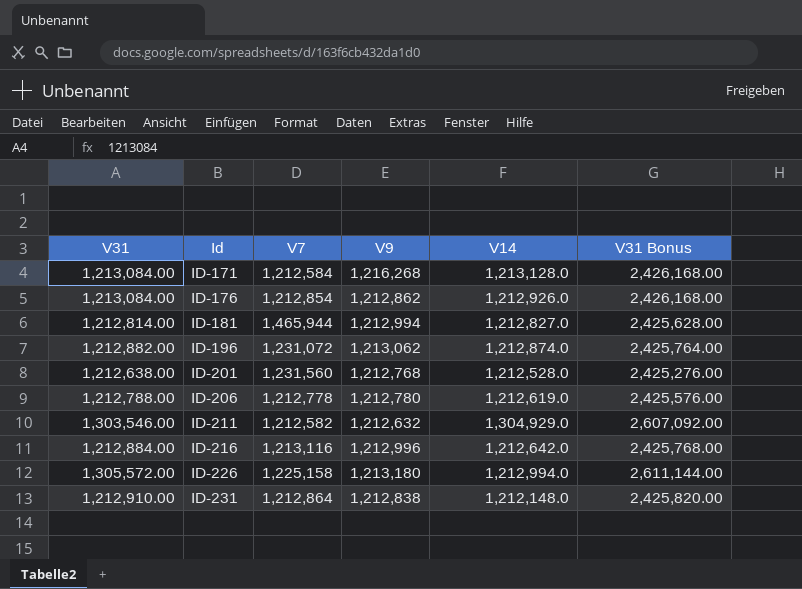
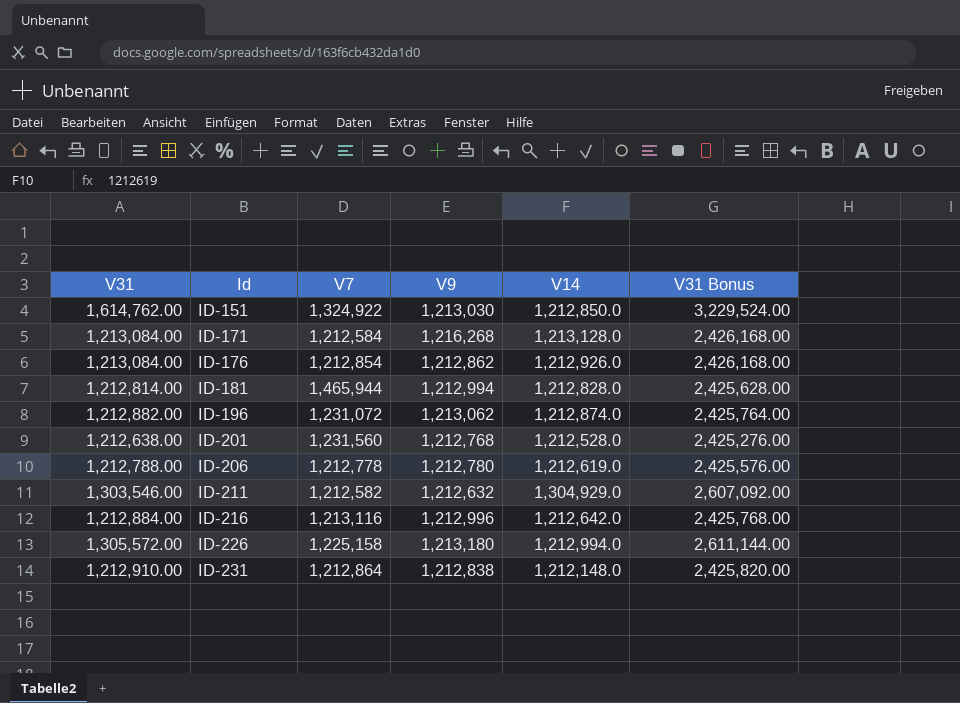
row ID-151: none -> 1,614,762.00 | 1,324,922 | 1,213,030 | 1,212,850.0 | 3,229,524.00
ID-181 | V14: 1,212,827.0 -> 1,212,828.0

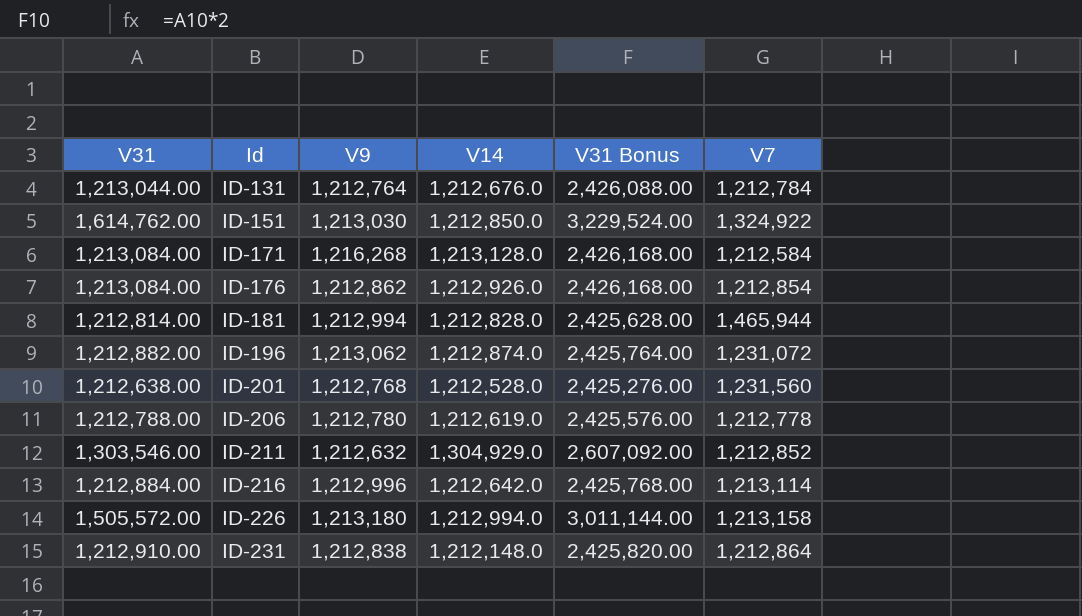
column V7 | position: 3 -> 6
row ID-131: none -> 1,213,044.00 | 1,212,764 | 1,212,676.0 | 2,426,088.00 | 1,212,784
ID-211 | V7: 1,212,582 -> 1,212,852
ID-216 | V7: 1,213,116 -> 1,213,114
ID-226 | V31: 1,305,572.00 -> 1,505,572.00
ID-226 | V31 Bonus: 2,611,144.00 -> 3,011,144.00
ID-226 | V7: 1,225,158 -> 1,213,158

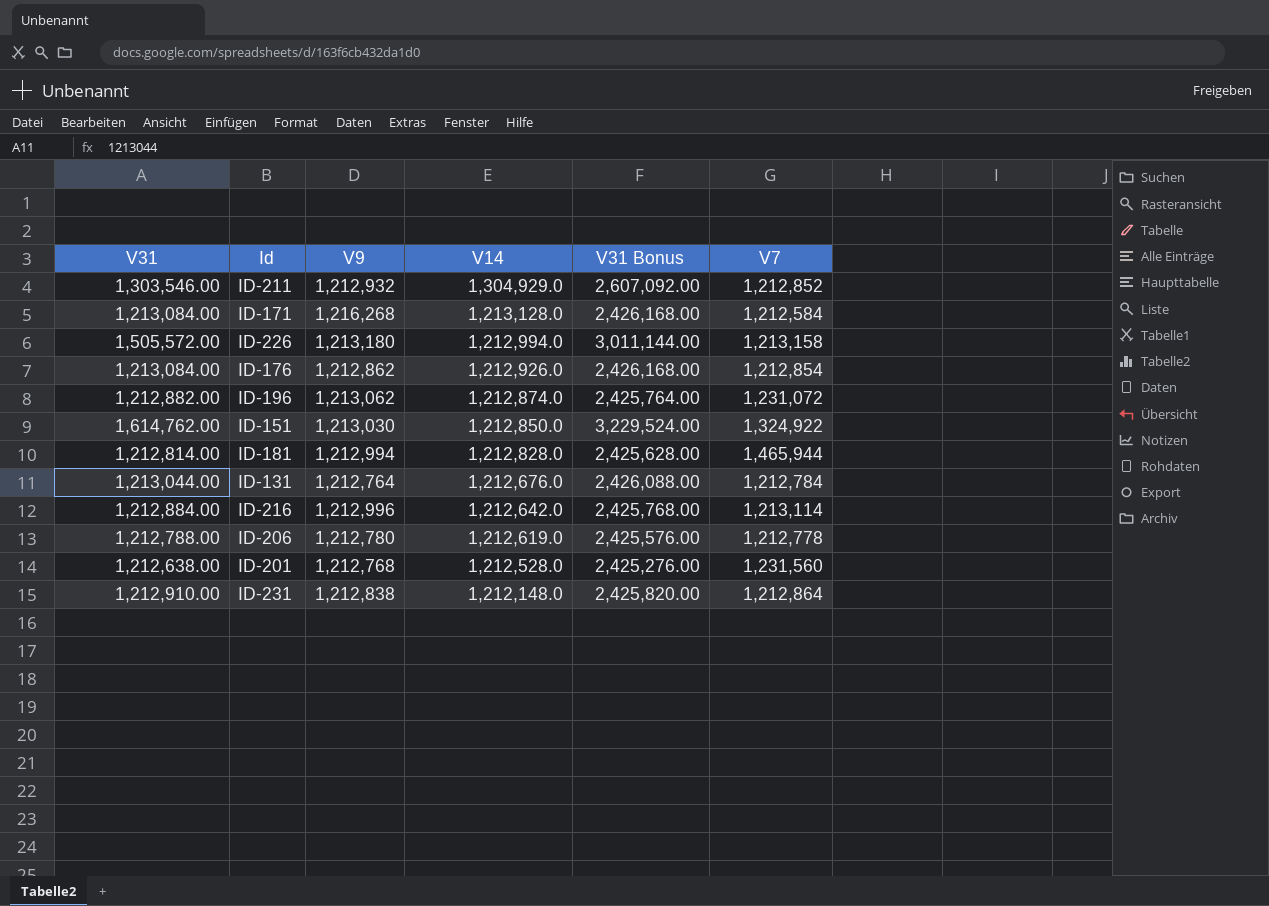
row order: Id ascending -> V14 descending
ID-211 | V9: 1,212,632 -> 1,212,932

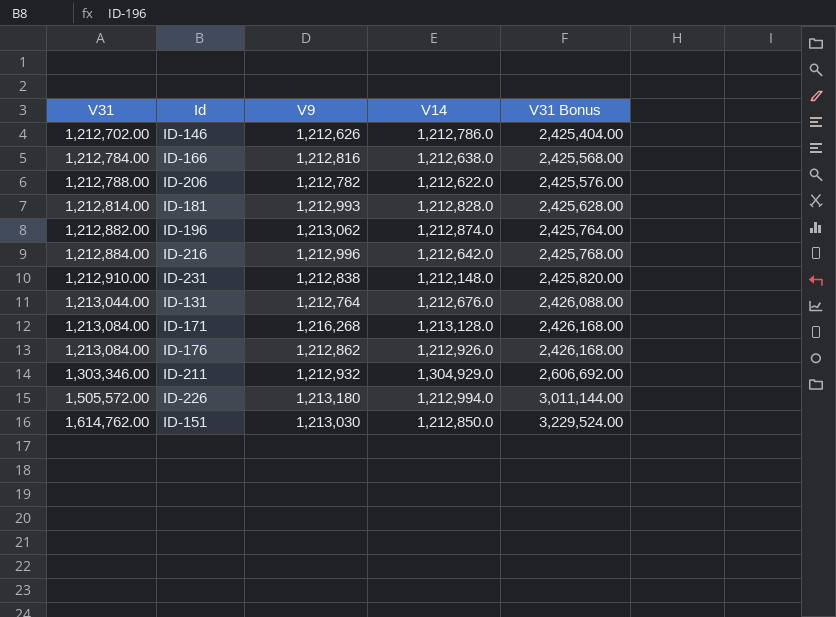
row order: V14 descending -> V31 ascending
column V7 | position: 6 -> none
row ID-201: 1,212,638.00 | 1,212,768 | 1,212,528.0 | 2,425,276.00 | 1,231,560 -> none
row ID-146: none -> 1,212,702.00 | 1,212,626 | 1,212,786.0 | 2,425,404.00
row ID-166: none -> 1,212,784.00 | 1,212,816 | 1,212,638.0 | 2,425,568.00
ID-206 | V9: 1,212,780 -> 1,212,782
ID-206 | V14: 1,212,619.0 -> 1,212,622.0
ID-181 | V9: 1,212,994 -> 1,212,993
ID-211 | V31: 1,303,546.00 -> 1,303,346.00
ID-211 | V31 Bonus: 2,607,092.00 -> 2,606,692.00

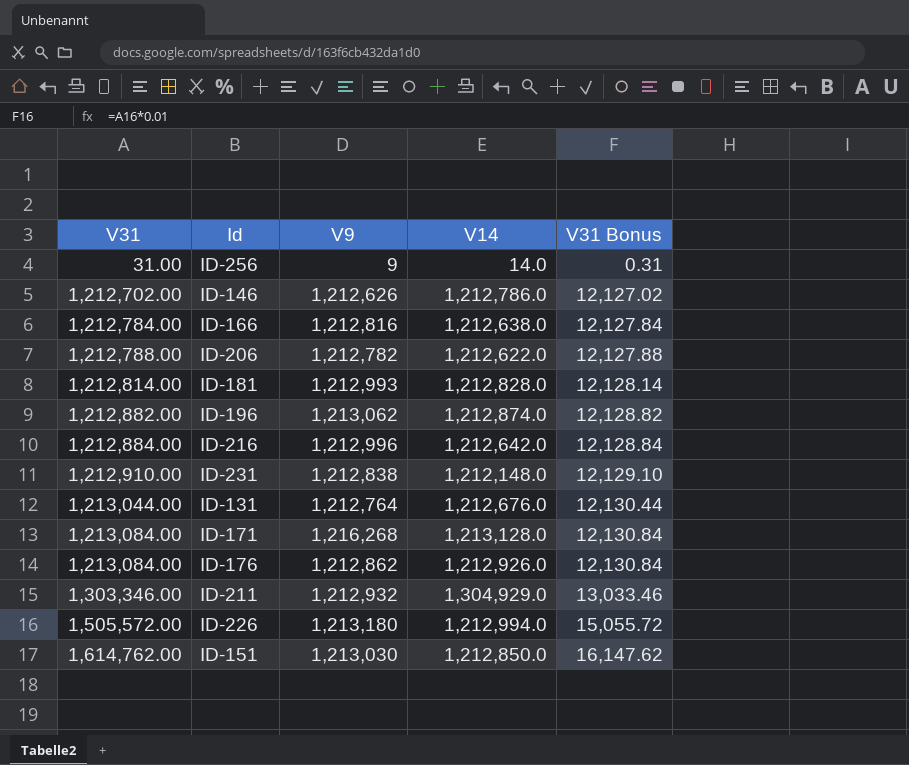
column V31 Bonus | formula: [V31] * 2 -> [V31] * 0.01
row ID-256: none -> 31.00 | 9 | 14.0 | 0.31

